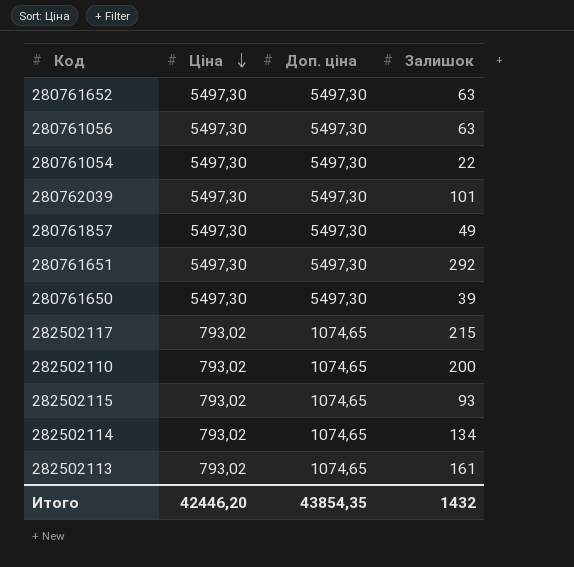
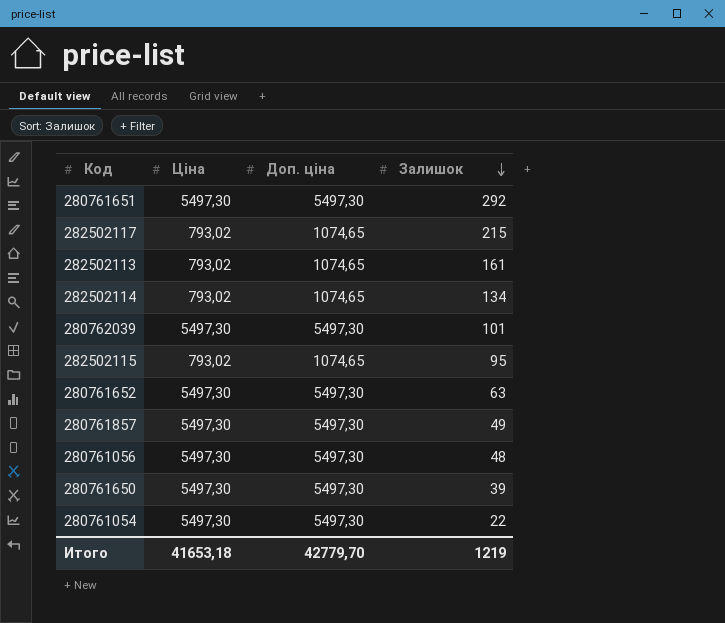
row order: Ціна descending -> Залишок descending
row 282502110: 793,02 | 1074,65 | 200 -> none
282502115 | Залишок: 93 -> 95
280761056 | Залишок: 63 -> 48
Итого | Ціна: 42446,20 -> 41653,18
Итого | Доп. ціна: 43854,35 -> 42779,70
Итого | Залишок: 1432 -> 1219

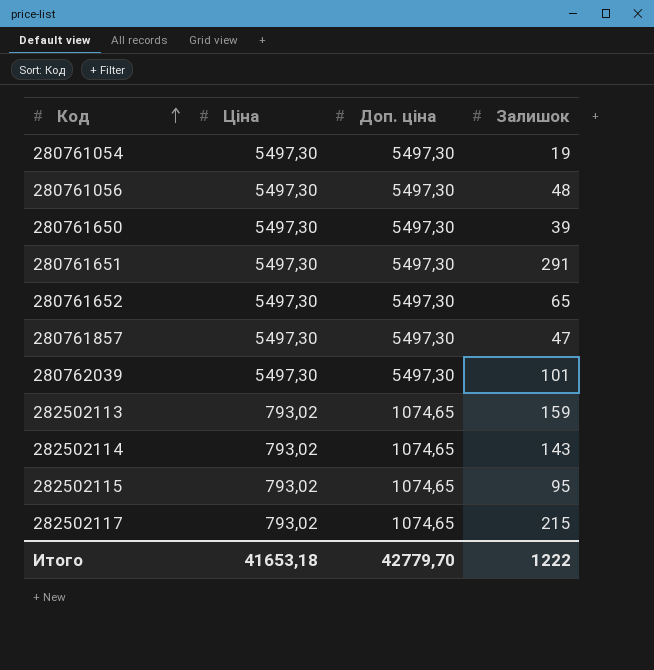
row order: Залишок descending -> Код ascending
280761054 | Залишок: 22 -> 19
280761651 | Залишок: 292 -> 291
280761652 | Залишок: 63 -> 65
280761857 | Залишок: 49 -> 47
282502113 | Залишок: 161 -> 159
282502114 | Залишок: 134 -> 143
Итого | Залишок: 1219 -> 1222

